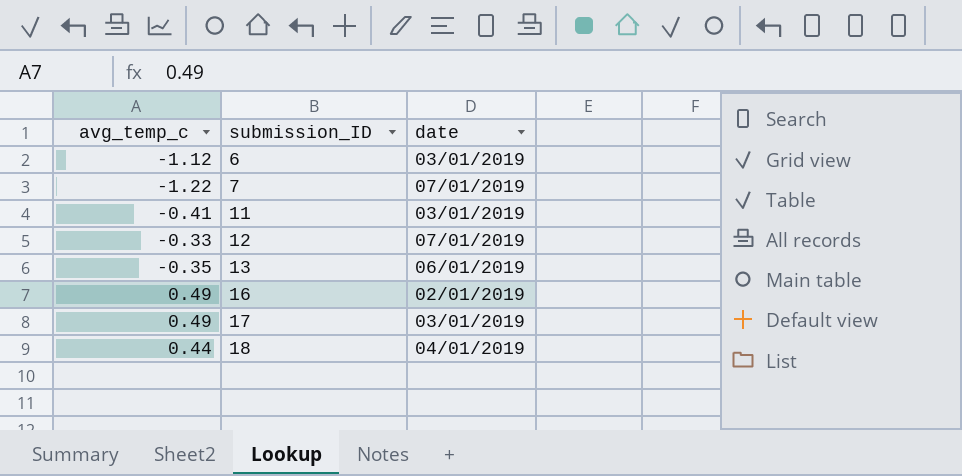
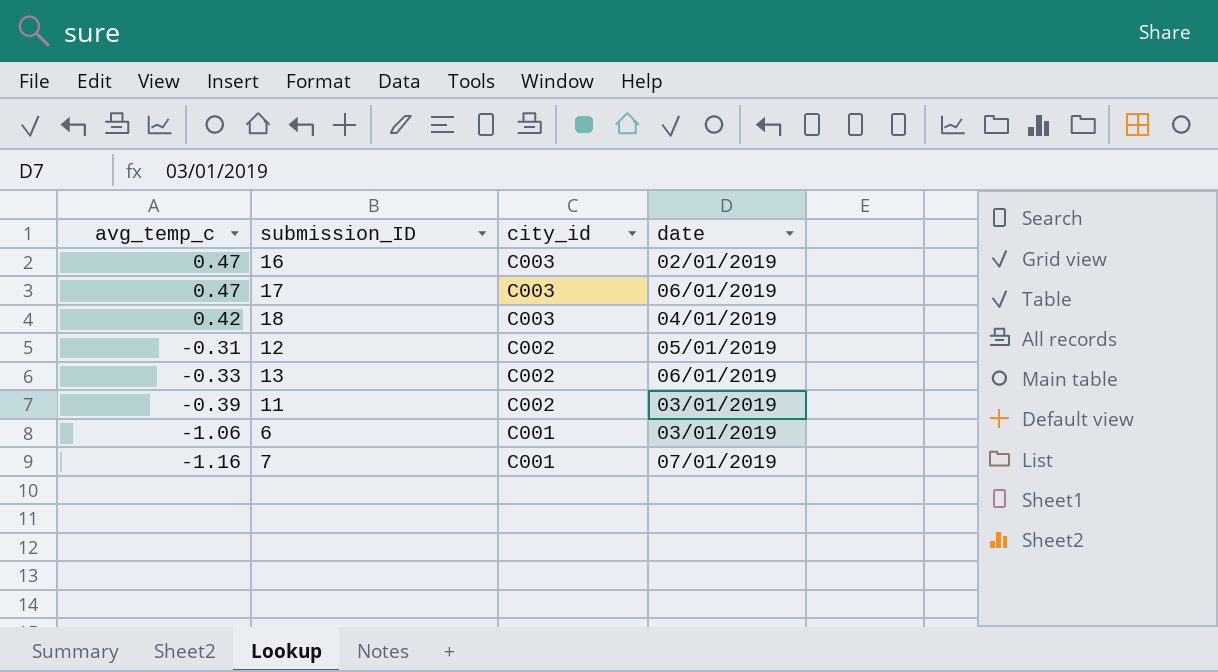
row order: submission_ID ascending -> avg_temp_c descending
column city_id | position: none -> 3
16 | avg_temp_c: 0.49 -> 0.47
17 | avg_temp_c: 0.49 -> 0.47
17 | date: 03/01/2019 -> 06/01/2019
18 | avg_temp_c: 0.44 -> 0.42
12 | avg_temp_c: -0.33 -> -0.31
12 | date: 07/01/2019 -> 05/01/2019
13 | avg_temp_c: -0.35 -> -0.33
11 | avg_temp_c: -0.41 -> -0.39
6 | avg_temp_c: -1.12 -> -1.06
7 | avg_temp_c: -1.22 -> -1.16

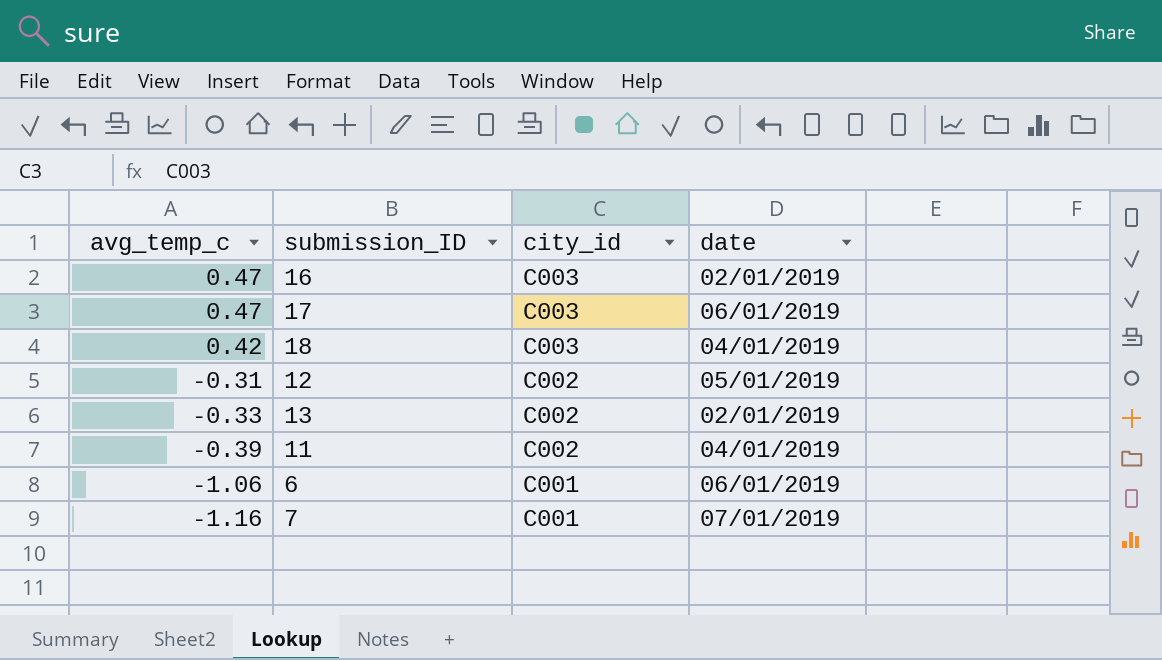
13 | date: 06/01/2019 -> 02/01/2019
11 | date: 03/01/2019 -> 04/01/2019
6 | date: 03/01/2019 -> 06/01/2019

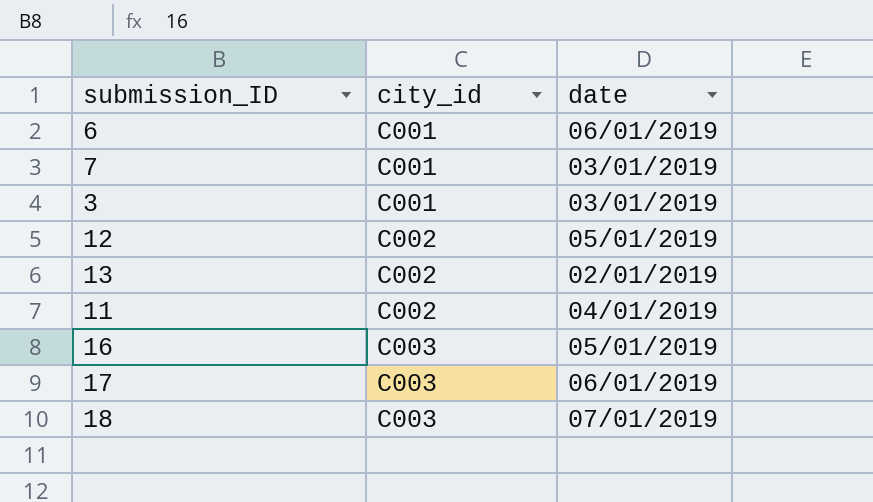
row order: avg_temp_c descending -> city_id ascending
column avg_temp_c | position: 1 -> none
7 | date: 07/01/2019 -> 03/01/2019
row 3: none -> C001 | 03/01/2019
16 | date: 02/01/2019 -> 05/01/2019
18 | date: 04/01/2019 -> 07/01/2019

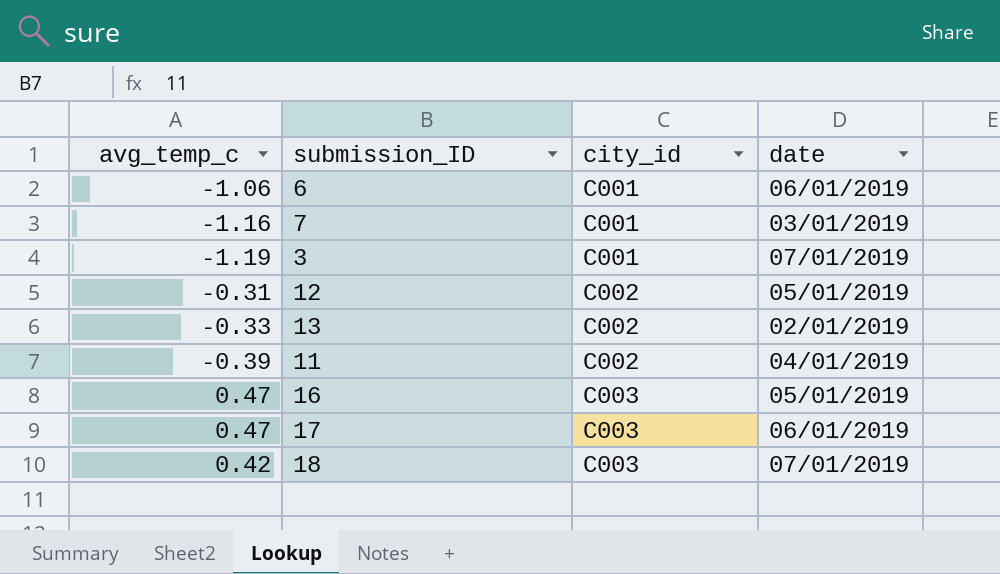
column avg_temp_c | position: none -> 1
3 | date: 03/01/2019 -> 07/01/2019

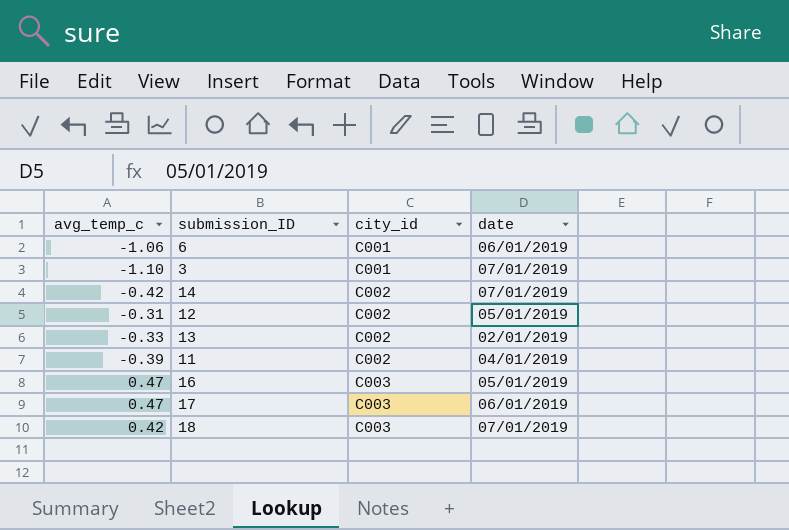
row 7: -1.16 | C001 | 03/01/2019 -> none
3 | avg_temp_c: -1.19 -> -1.10
row 14: none -> -0.42 | C002 | 07/01/2019

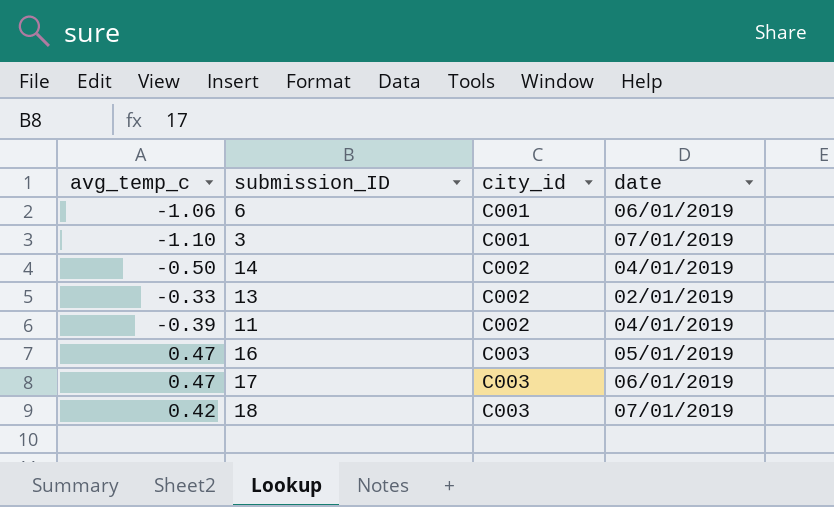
row 12: -0.31 | C002 | 05/01/2019 -> none
14 | avg_temp_c: -0.42 -> -0.50
14 | date: 07/01/2019 -> 04/01/2019

